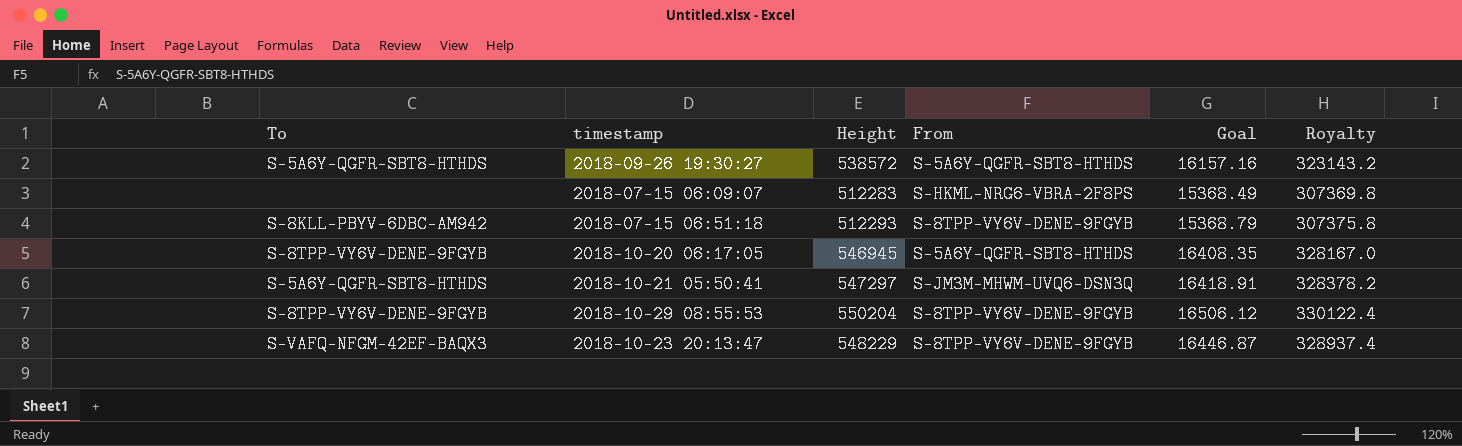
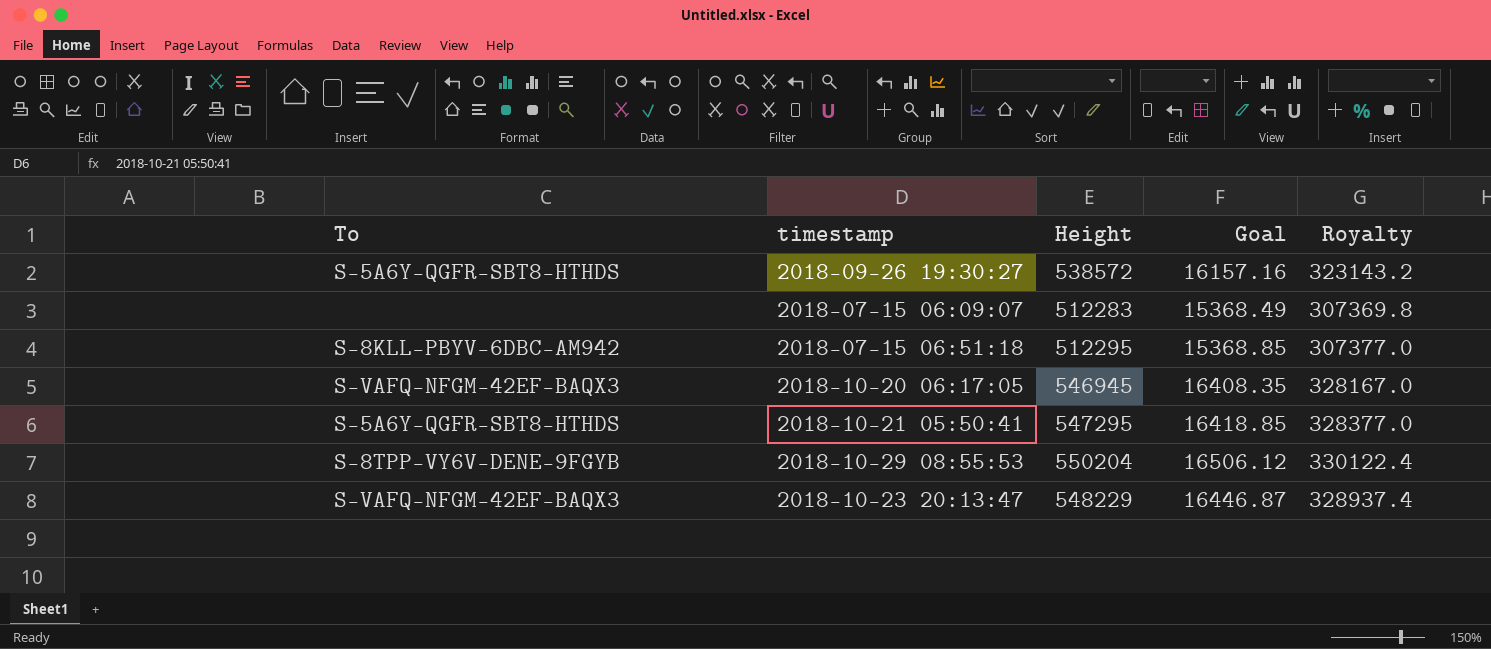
column From | position: 4 -> none
2018-07-15 06:51:18 | Height: 512293 -> 512295
2018-07-15 06:51:18 | Goal: 15368.79 -> 15368.85
2018-07-15 06:51:18 | Royalty: 307375.8 -> 307377.0
2018-10-20 06:17:05 | To: S-8TPP-VY6V-DENE-9FGYB -> S-VAFQ-NFGM-42EF-BAQX3
2018-10-21 05:50:41 | Height: 547297 -> 547295
2018-10-21 05:50:41 | Goal: 16418.91 -> 16418.85
2018-10-21 05:50:41 | Royalty: 328378.2 -> 328377.0

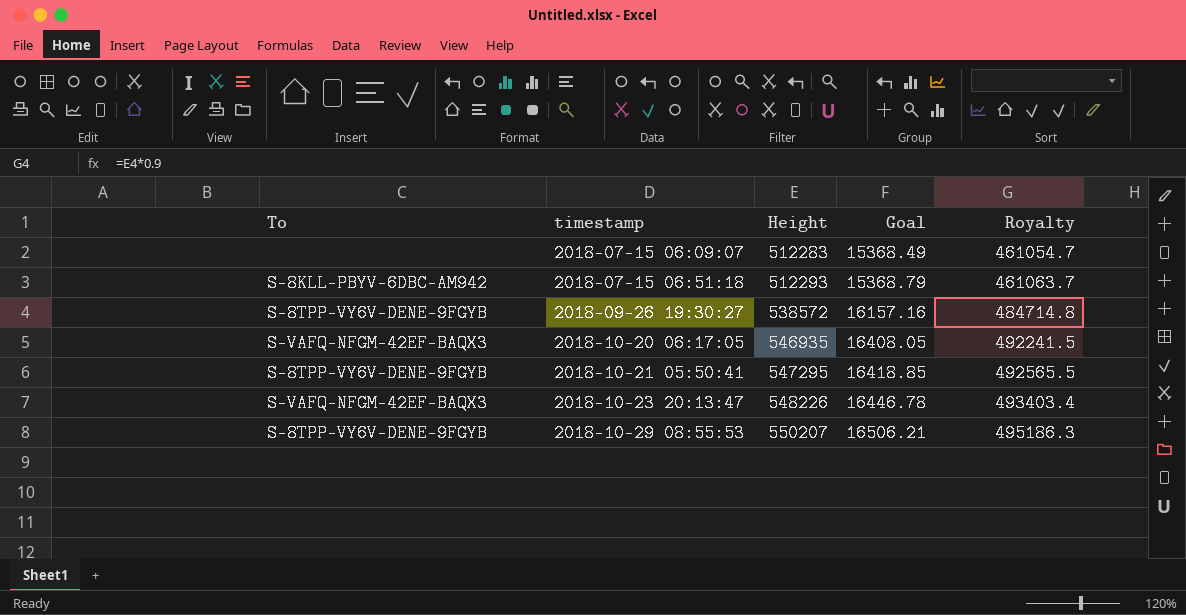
row order: none -> timestamp ascending
column Royalty | formula: [Height] * 0.6 -> [Height] * 0.9
2018-07-15 06:51:18 | Height: 512295 -> 512293
2018-07-15 06:51:18 | Goal: 15368.85 -> 15368.79
2018-09-26 19:30:27 | To: S-5A6Y-QGFR-SBT8-HTHDS -> S-8TPP-VY6V-DENE-9FGYB
2018-10-20 06:17:05 | Height: 546945 -> 546935
2018-10-20 06:17:05 | Goal: 16408.35 -> 16408.05
2018-10-21 05:50:41 | To: S-5A6Y-QGFR-SBT8-HTHDS -> S-8TPP-VY6V-DENE-9FGYB
2018-10-23 20:13:47 | Height: 548229 -> 548226
2018-10-23 20:13:47 | Goal: 16446.87 -> 16446.78
2018-10-29 08:55:53 | Height: 550204 -> 550207
2018-10-29 08:55:53 | Goal: 16506.12 -> 16506.21

